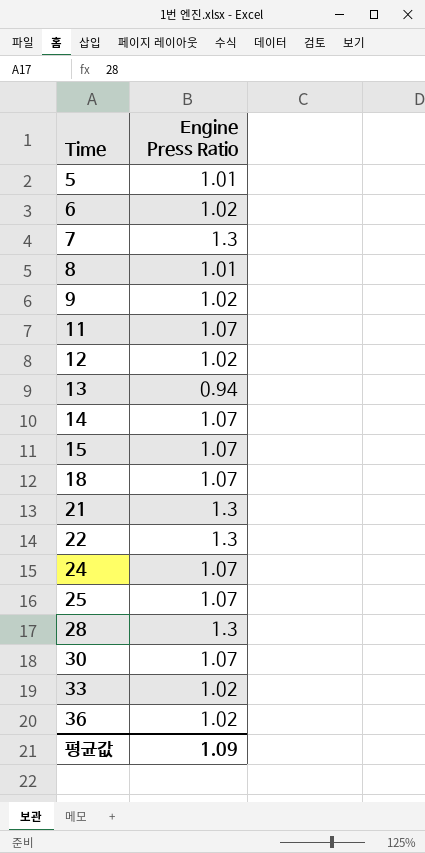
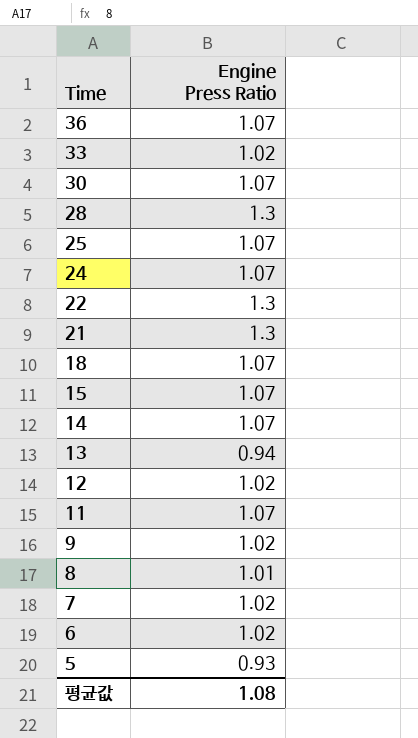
row order: Time ascending -> Time descending
36 | Engine Press Ratio: 1.02 -> 1.07
7 | Engine Press Ratio: 1.3 -> 1.02
5 | Engine Press Ratio: 1.01 -> 0.93
평균값 | Engine Press Ratio: 1.09 -> 1.08

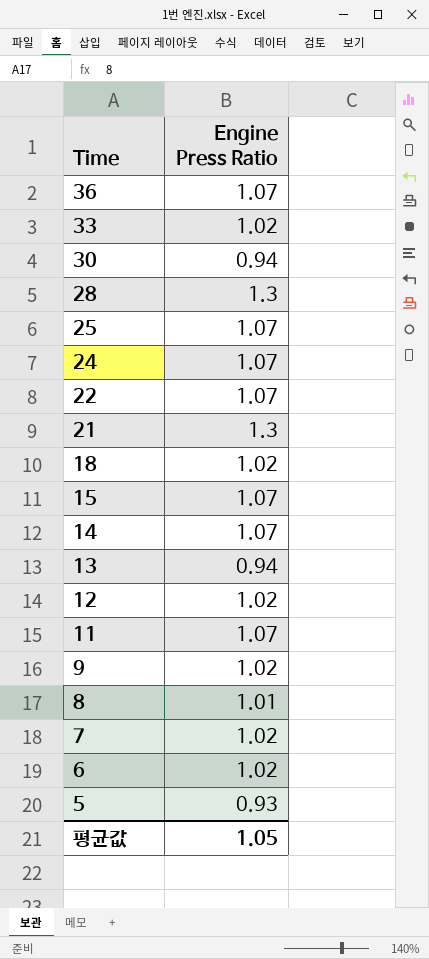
30 | Engine Press Ratio: 1.07 -> 0.94
22 | Engine Press Ratio: 1.3 -> 1.07
18 | Engine Press Ratio: 1.07 -> 1.02
평균값 | Engine Press Ratio: 1.08 -> 1.05

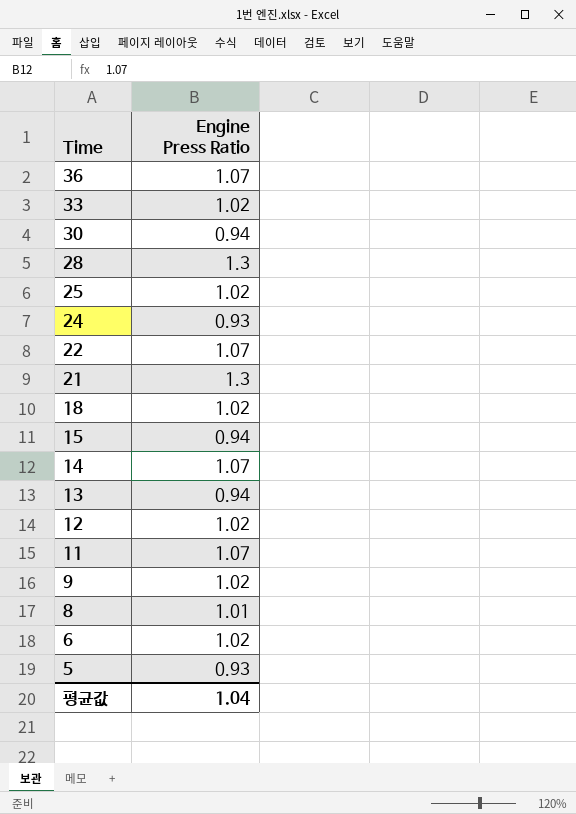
row 7: 1.02 -> none
25 | Engine Press Ratio: 1.07 -> 1.02
24 | Engine Press Ratio: 1.07 -> 0.93
15 | Engine Press Ratio: 1.07 -> 0.94
평균값 | Engine Press Ratio: 1.05 -> 1.04

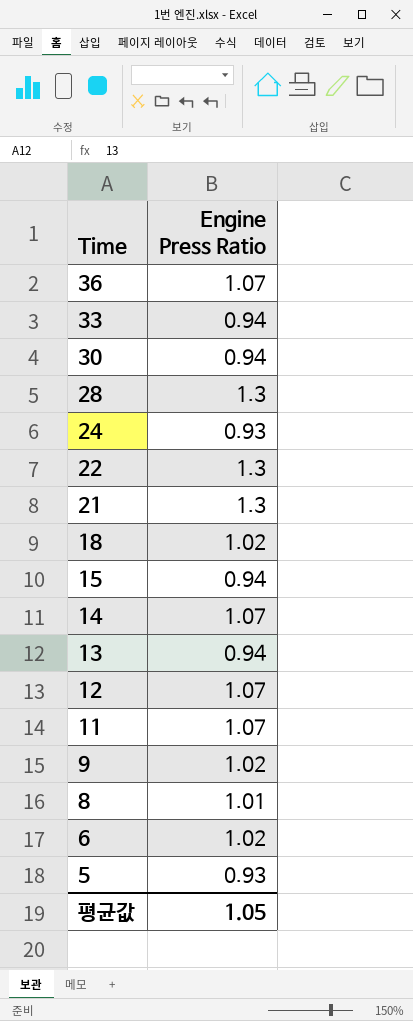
row 25: 1.02 -> none
33 | Engine Press Ratio: 1.02 -> 0.94
22 | Engine Press Ratio: 1.07 -> 1.3
12 | Engine Press Ratio: 1.02 -> 1.07
평균값 | Engine Press Ratio: 1.04 -> 1.05

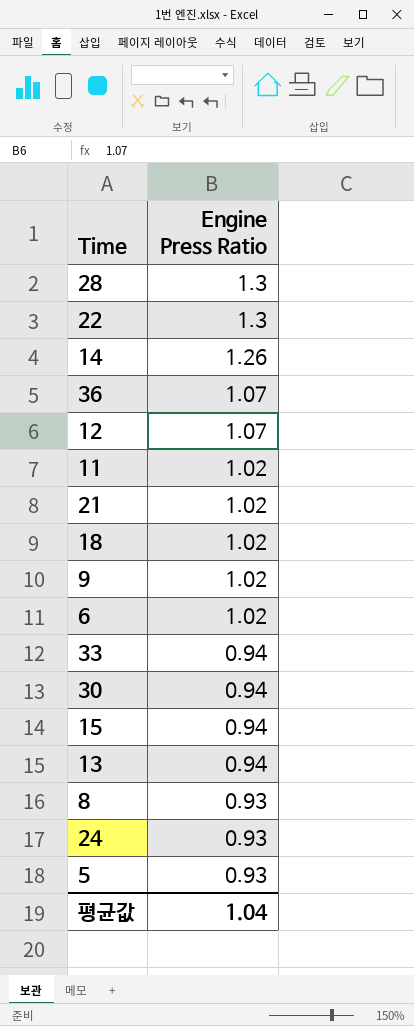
row order: Time descending -> Engine Press Ratio descending
14 | Engine Press Ratio: 1.07 -> 1.26
11 | Engine Press Ratio: 1.07 -> 1.02
21 | Engine Press Ratio: 1.3 -> 1.02
8 | Engine Press Ratio: 1.01 -> 0.93
평균값 | Engine Press Ratio: 1.05 -> 1.04

